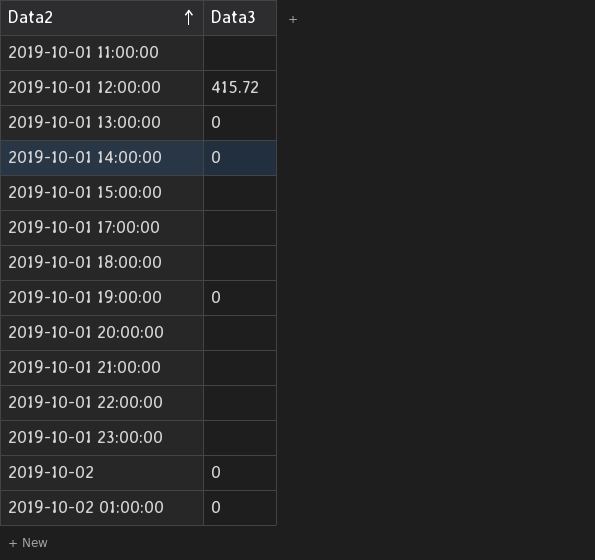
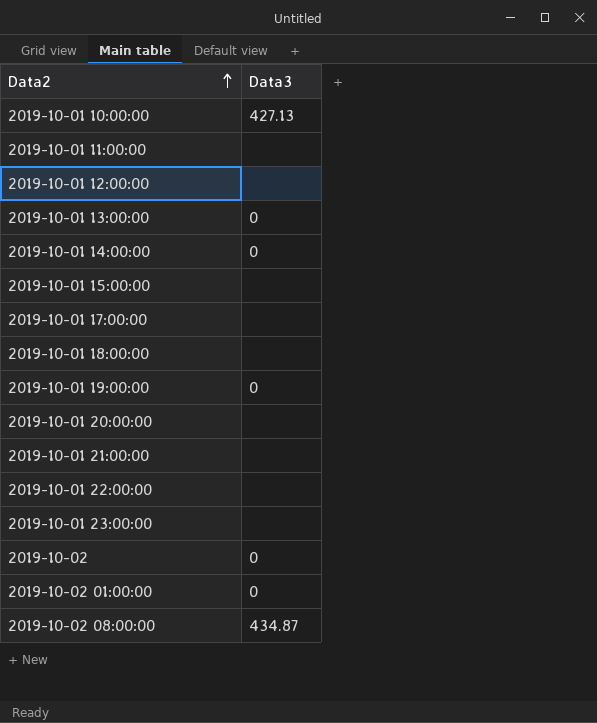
row 2019-10-01 10:00:00: none -> 427.13
2019-10-01 12:00:00 | Data3: 415.72 -> none
row 2019-10-02 08:00:00: none -> 434.87

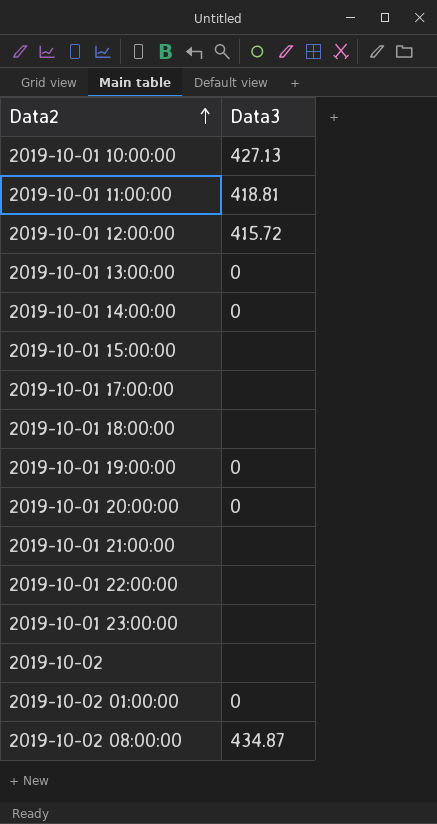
2019-10-01 11:00:00 | Data3: none -> 418.81
2019-10-01 12:00:00 | Data3: none -> 415.72
2019-10-01 20:00:00 | Data3: none -> 0
2019-10-02 | Data3: 0 -> none

